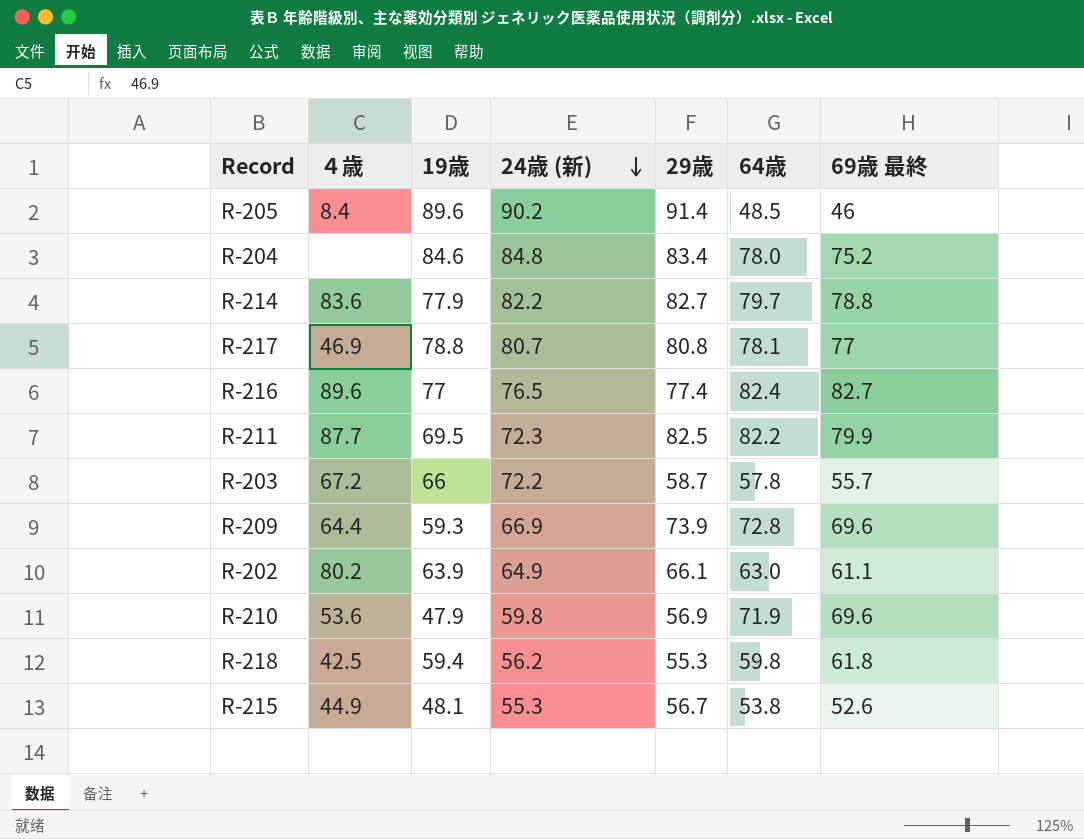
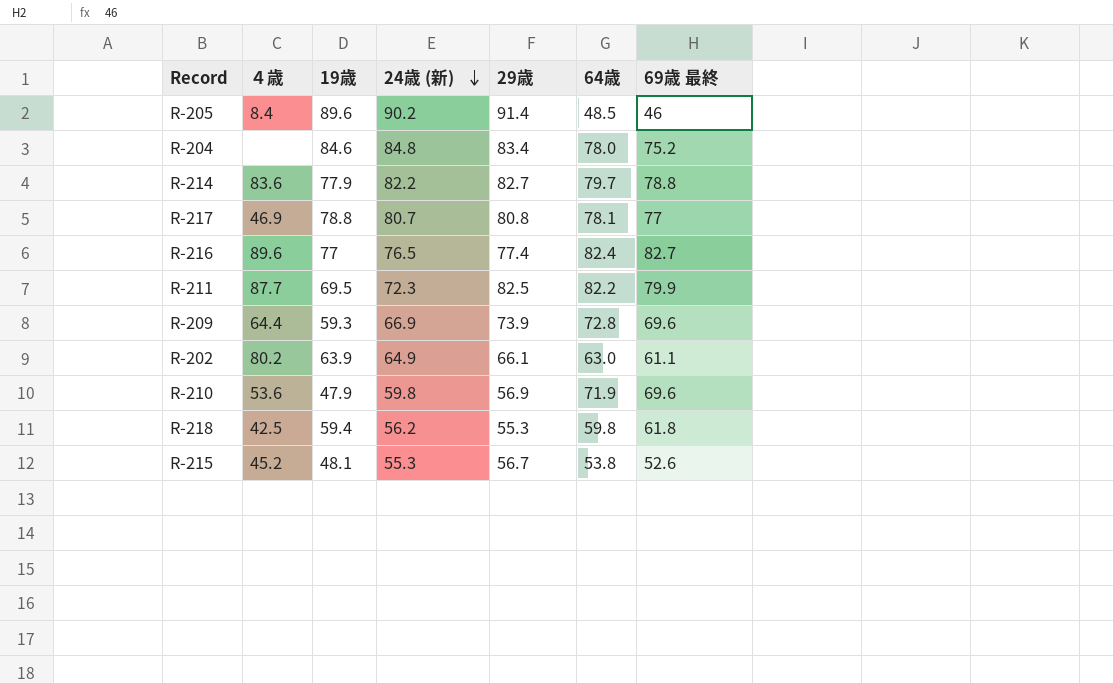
row R-203: 67.2 | 66 | 72.2 | 58.7 | 57.8 | 55.7 -> none
R-215 | ４歳: 44.9 -> 45.2

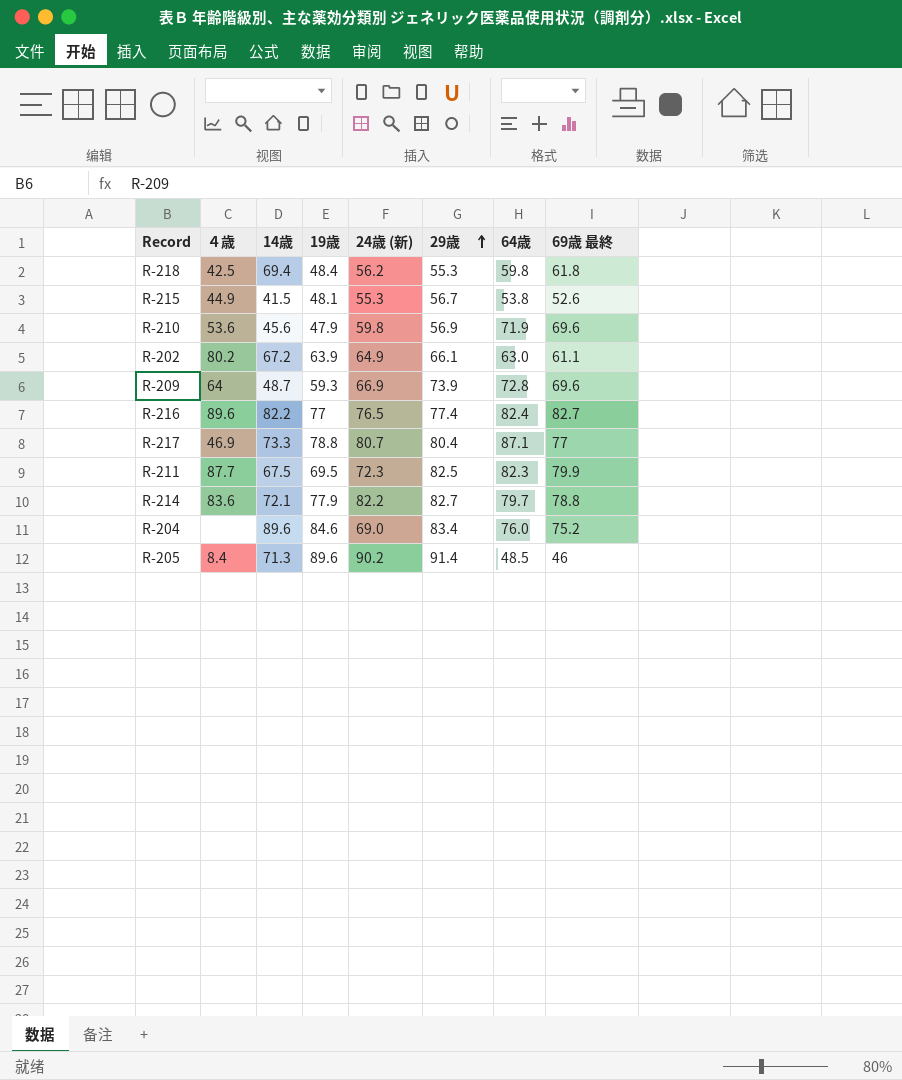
row order: 24歳 (新) descending -> 29歳 ascending
column 14歳 | position: none -> 3
R-218 | 19歳: 59.4 -> 48.4
R-215 | ４歳: 45.2 -> 44.9
R-209 | ４歳: 64.4 -> 64
R-217 | 29歳: 80.8 -> 80.4
R-217 | 64歳: 78.1 -> 87.1
R-211 | 64歳: 82.2 -> 82.3
R-204 | 24歳 (新): 84.8 -> 69.0
R-204 | 64歳: 78.0 -> 76.0

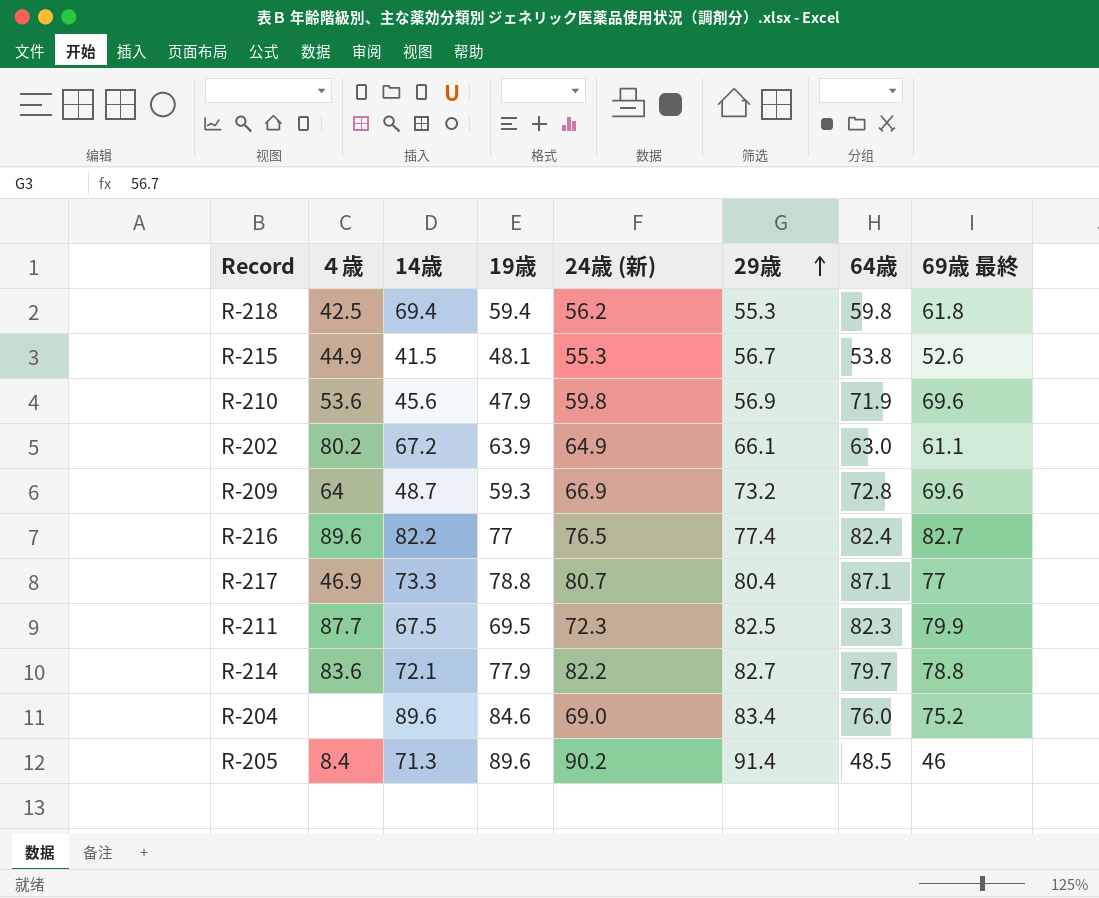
R-218 | 19歳: 48.4 -> 59.4
R-209 | 29歳: 73.9 -> 73.2

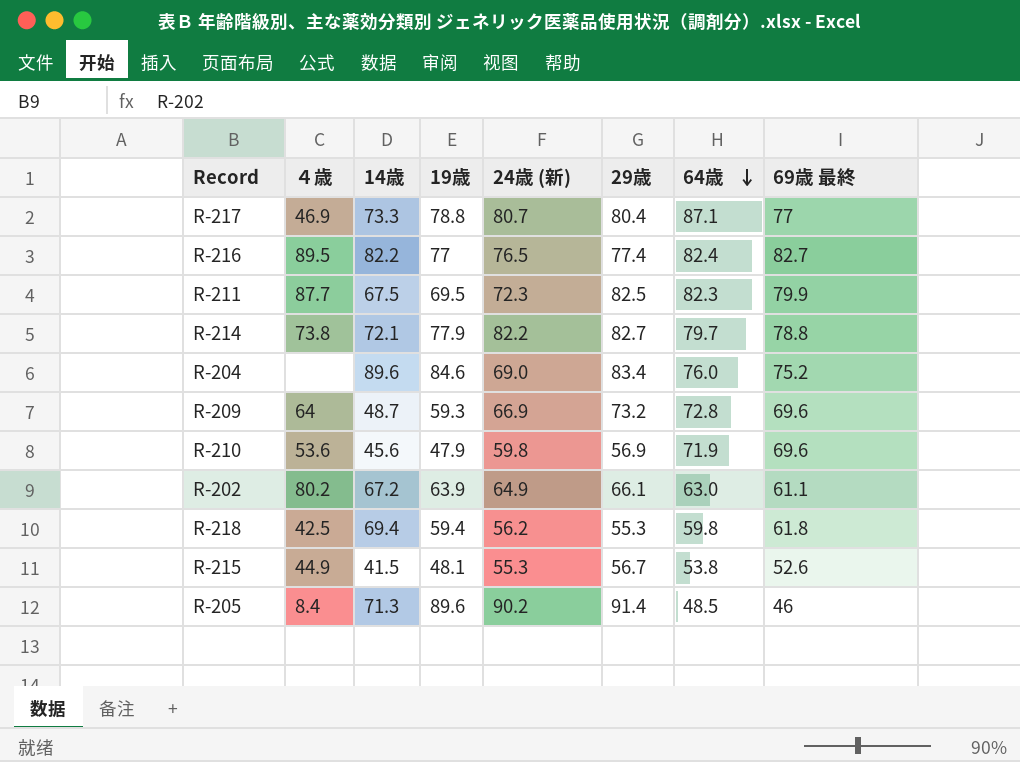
row order: 29歳 ascending -> 64歳 descending
R-216 | ４歳: 89.6 -> 89.5
R-214 | ４歳: 83.6 -> 73.8

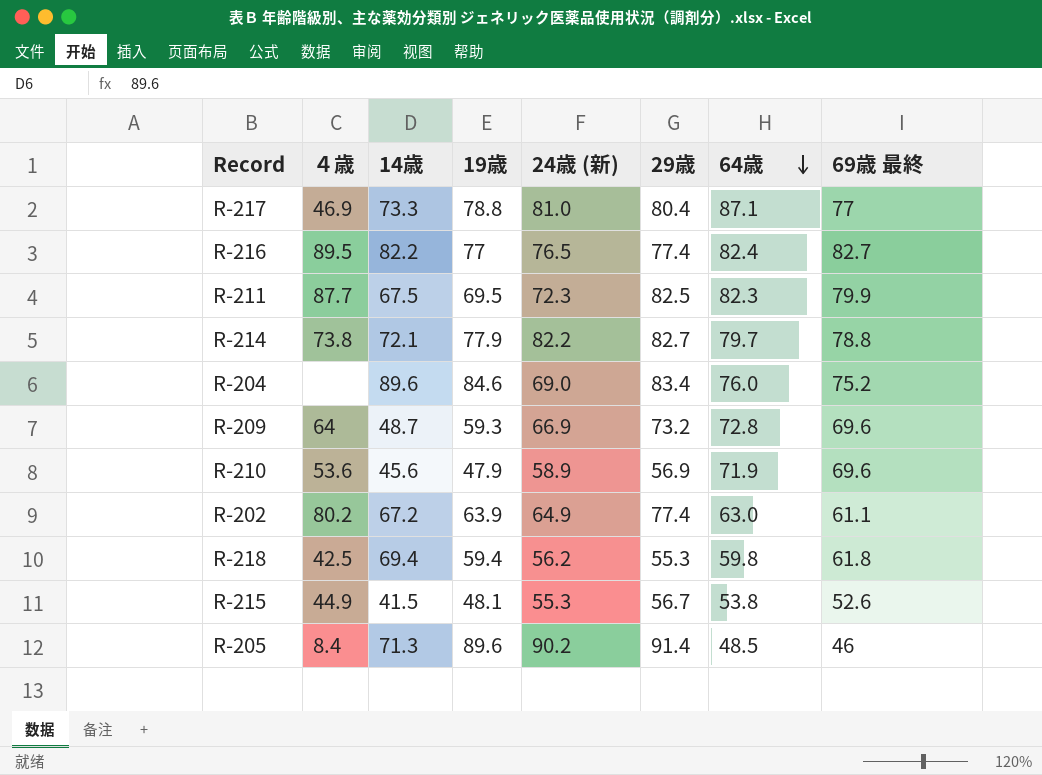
R-217 | 24歳 (新): 80.7 -> 81.0
R-210 | 24歳 (新): 59.8 -> 58.9
R-202 | 29歳: 66.1 -> 77.4

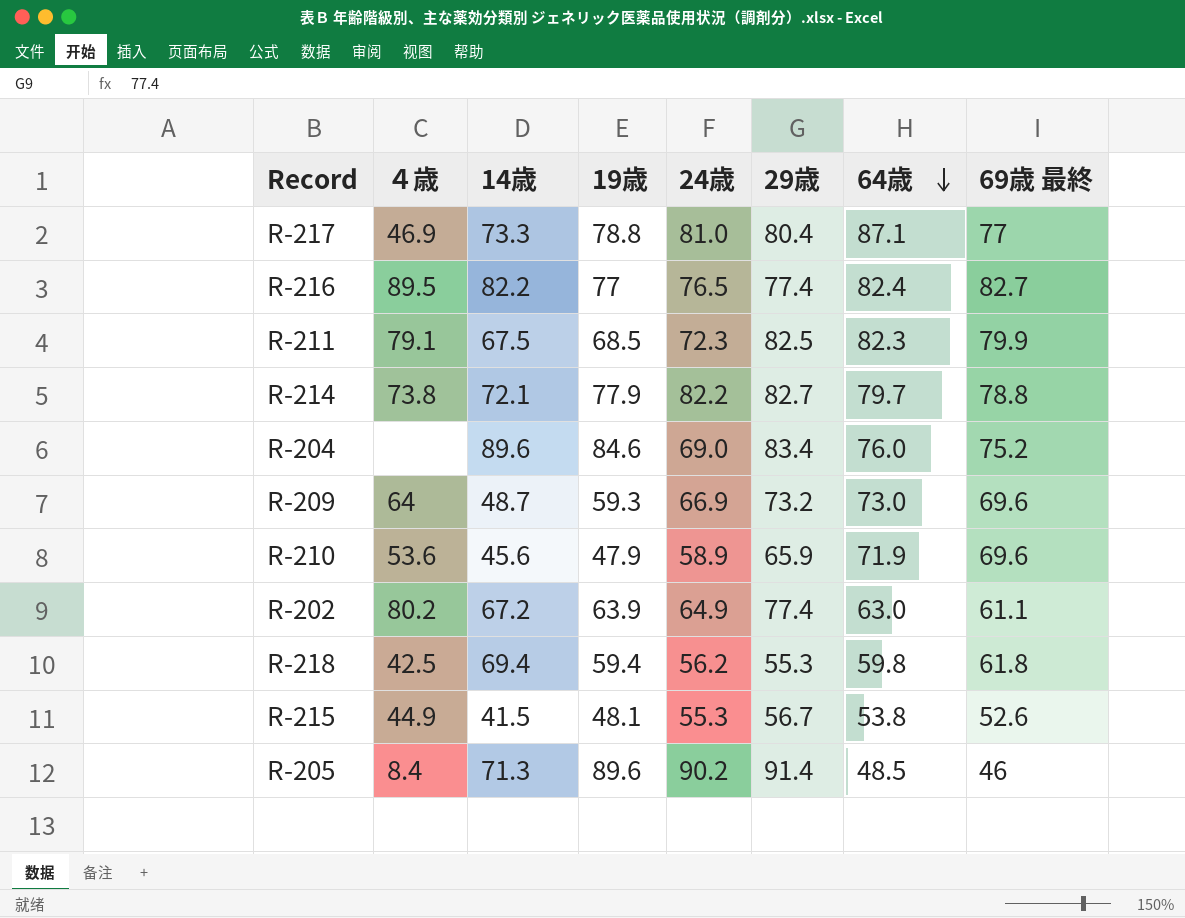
column name: 24歳 (新) -> 24歳
R-211 | ４歳: 87.7 -> 79.1
R-211 | 19歳: 69.5 -> 68.5
R-209 | 64歳: 72.8 -> 73.0
R-210 | 29歳: 56.9 -> 65.9

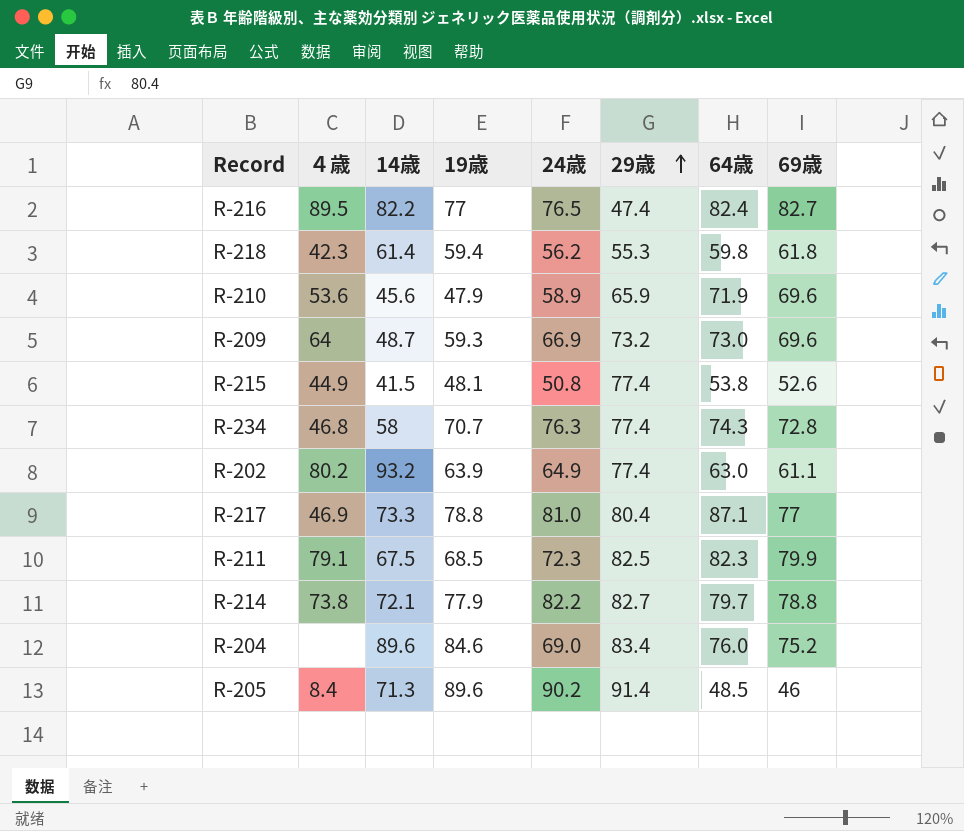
row order: 64歳 descending -> 29歳 ascending
column name: 69歳 最終 -> 69歳
R-216 | 29歳: 77.4 -> 47.4
R-218 | ４歳: 42.5 -> 42.3
R-218 | 14歳: 69.4 -> 61.4
R-215 | 24歳: 55.3 -> 50.8
R-215 | 29歳: 56.7 -> 77.4
row R-234: none -> 46.8 | 58 | 70.7 | 76.3 | 77.4 | 74.3 | 72.8
R-202 | 14歳: 67.2 -> 93.2

